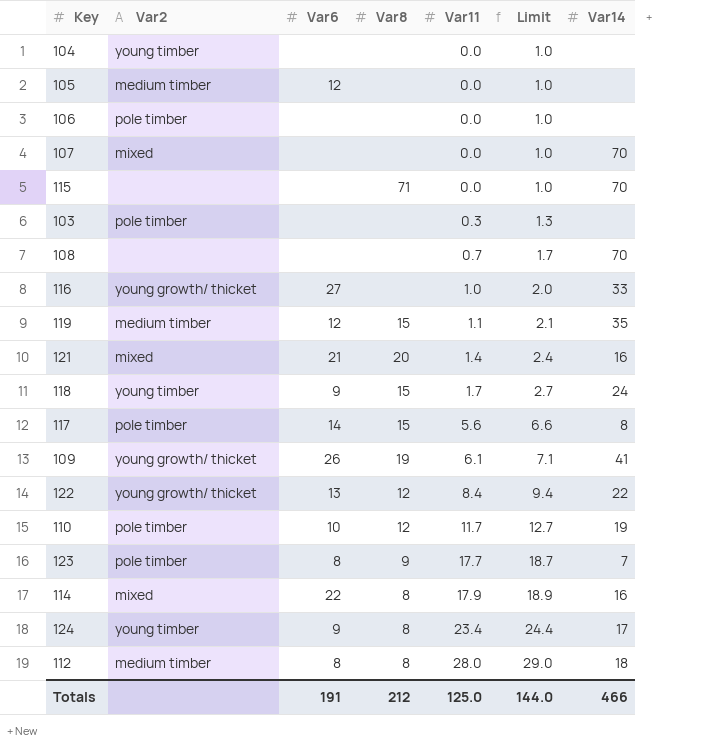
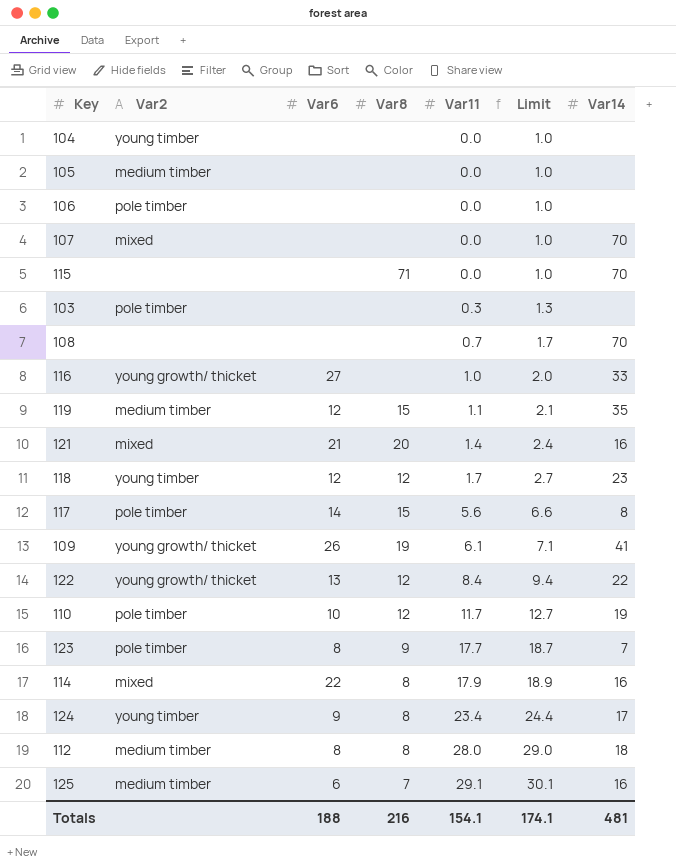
105 | Var6: 12 -> none
118 | Var6: 9 -> 12
118 | Var8: 15 -> 12
118 | Var14: 24 -> 23
row 125: none -> medium timber | 6 | 7 | 29.1 | 30.1 | 16
Totals | Var6: 191 -> 188
Totals | Var8: 212 -> 216
Totals | Var11: 125.0 -> 154.1
Totals | Limit: 144.0 -> 174.1
Totals | Var14: 466 -> 481

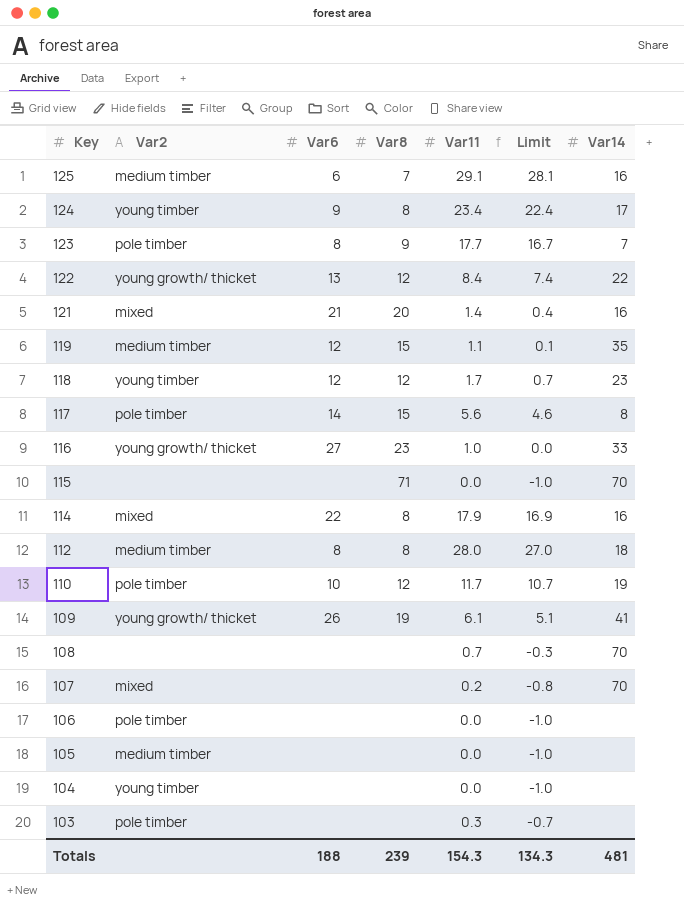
row order: Var11 ascending -> Key descending
column Limit | formula: [Var11] + 1 -> [Var11] - 1
116 | Var8: none -> 23
107 | Var11: 0.0 -> 0.2
Totals | Var8: 216 -> 239
Totals | Var11: 154.1 -> 154.3
Totals | Limit: 174.1 -> 134.3

